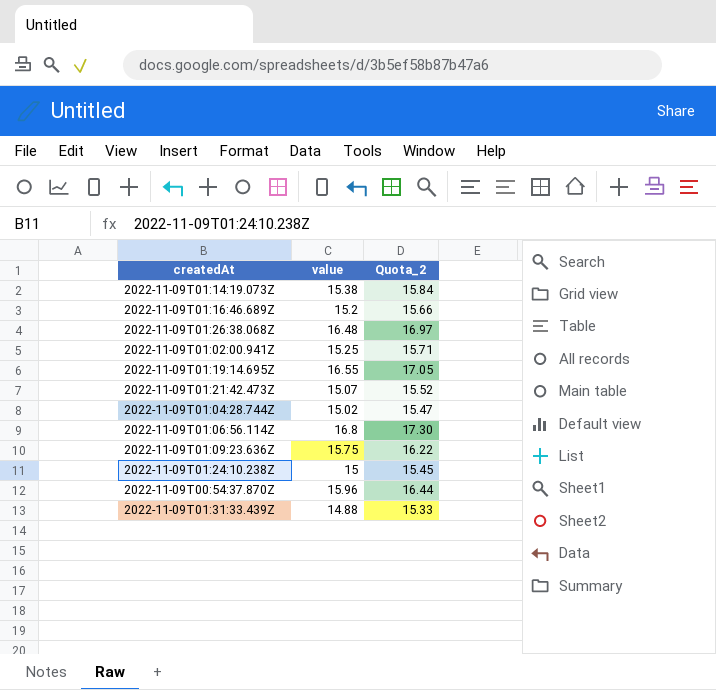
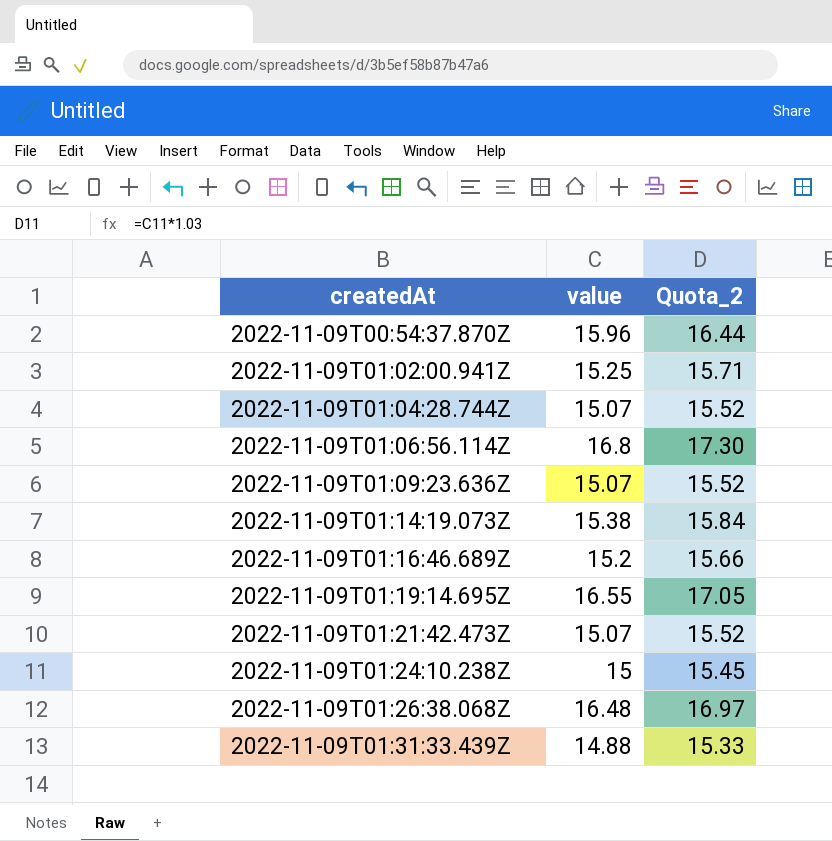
row order: none -> createdAt ascending
2022-11-09T01:04:28.744Z | value: 15.02 -> 15.07
2022-11-09T01:04:28.744Z | Quota_2: 15.47 -> 15.52
2022-11-09T01:09:23.636Z | value: 15.75 -> 15.07
2022-11-09T01:09:23.636Z | Quota_2: 16.22 -> 15.52

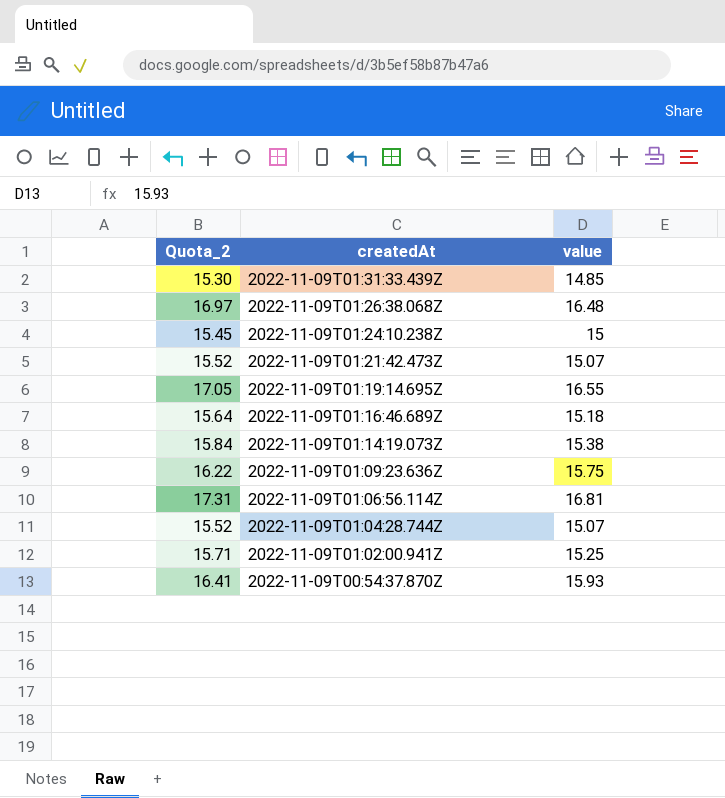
row order: createdAt ascending -> createdAt descending
column Quota_2 | position: 3 -> 1
2022-11-09T01:31:33.439Z | Quota_2: 15.33 -> 15.30
2022-11-09T01:31:33.439Z | value: 14.88 -> 14.85
2022-11-09T01:16:46.689Z | Quota_2: 15.66 -> 15.64
2022-11-09T01:16:46.689Z | value: 15.2 -> 15.18
2022-11-09T01:09:23.636Z | Quota_2: 15.52 -> 16.22
2022-11-09T01:09:23.636Z | value: 15.07 -> 15.75
2022-11-09T01:06:56.114Z | Quota_2: 17.30 -> 17.31
2022-11-09T01:06:56.114Z | value: 16.8 -> 16.81
2022-11-09T00:54:37.870Z | Quota_2: 16.44 -> 16.41
2022-11-09T00:54:37.870Z | value: 15.96 -> 15.93

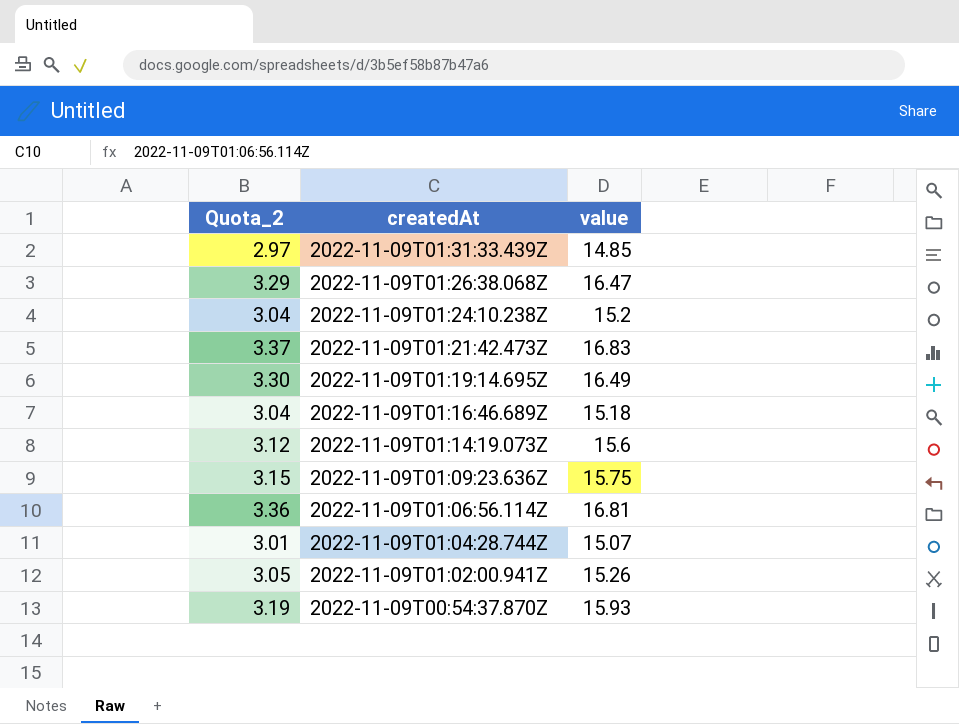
column Quota_2 | formula: [value] * 1.03 -> [value] * 0.2
2022-11-09T01:26:38.068Z | value: 16.48 -> 16.47
2022-11-09T01:24:10.238Z | value: 15 -> 15.2
2022-11-09T01:21:42.473Z | value: 15.07 -> 16.83
2022-11-09T01:19:14.695Z | value: 16.55 -> 16.49
2022-11-09T01:14:19.073Z | value: 15.38 -> 15.6
2022-11-09T01:02:00.941Z | value: 15.25 -> 15.26

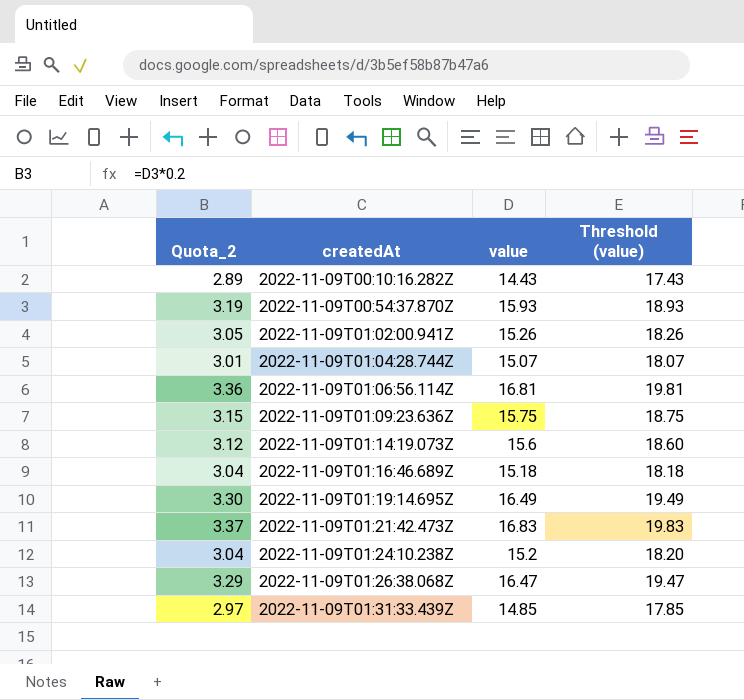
row order: createdAt descending -> createdAt ascending
column Threshold (value) | formula: none -> [value] + 3
row 2022-11-09T00:10:16.282Z: none -> 2.89 | 14.43 | 17.43

